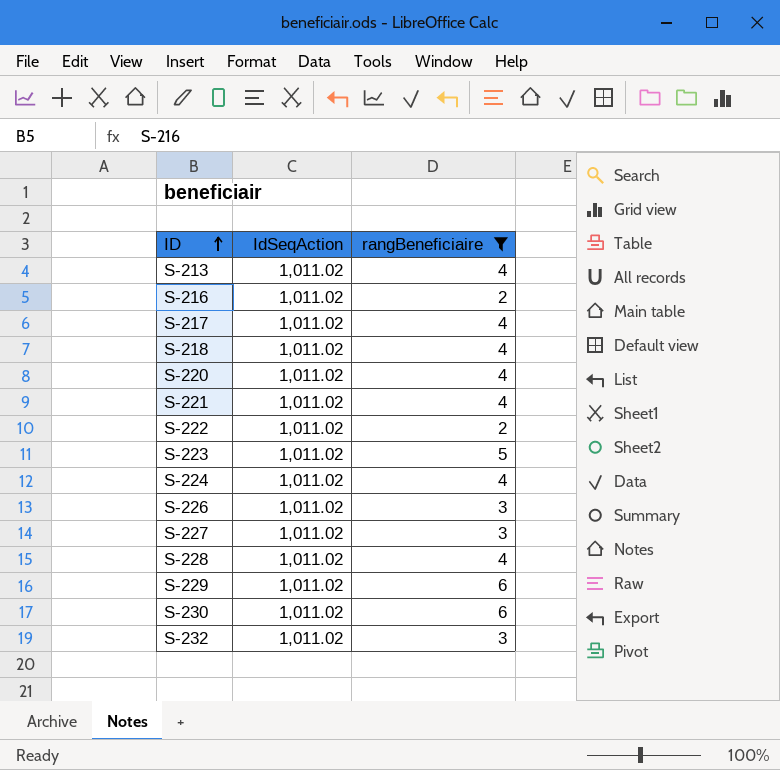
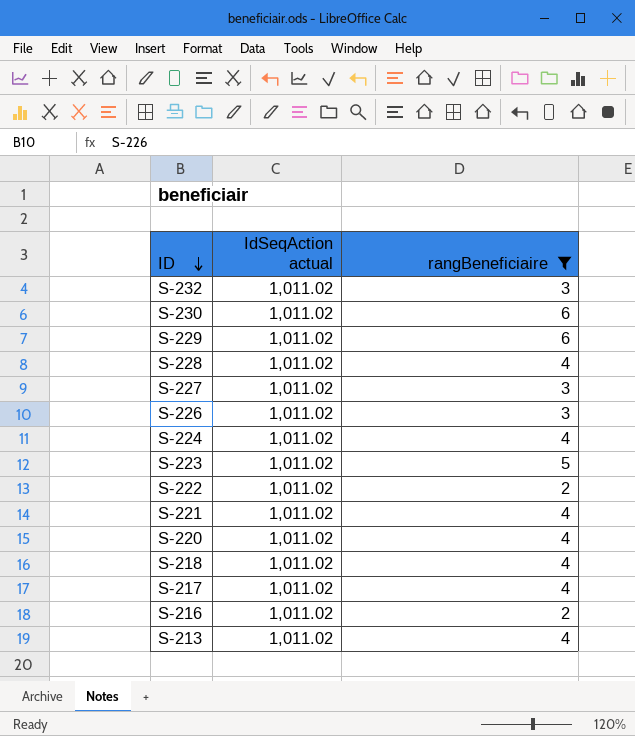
row order: ID ascending -> ID descending
column name: IdSeqAction -> IdSeqAction actual

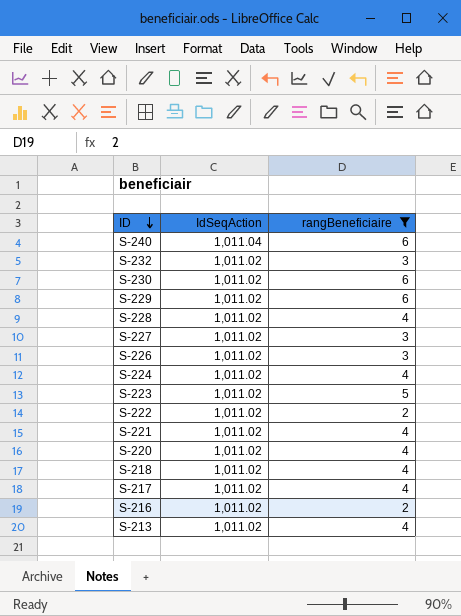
column name: IdSeqAction actual -> IdSeqAction
row S-240: none -> 1,011.04 | 6

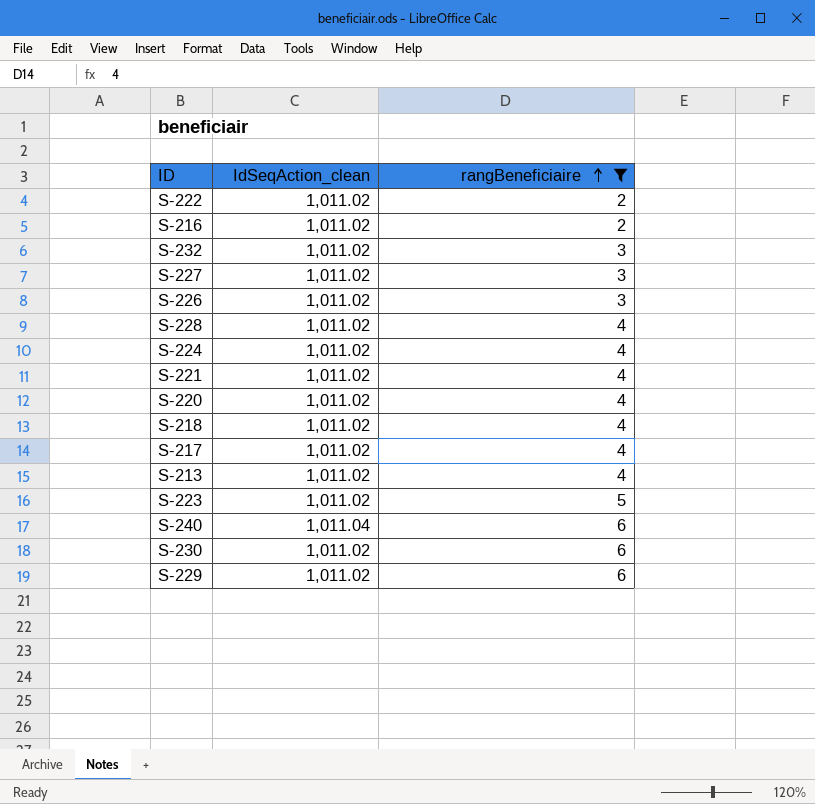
row order: ID descending -> rangBeneficiaire ascending
column name: IdSeqAction -> IdSeqAction_clean

